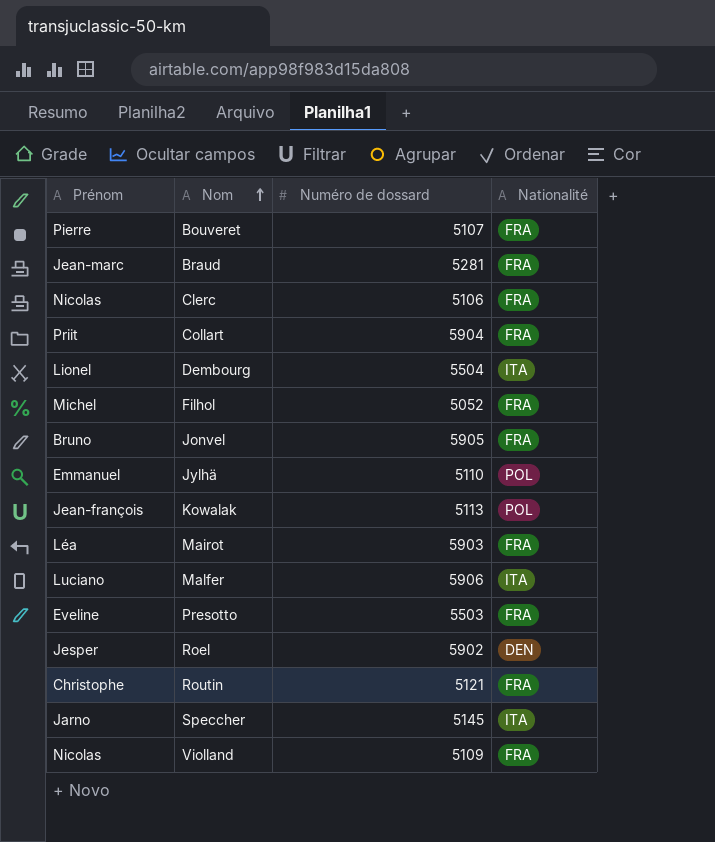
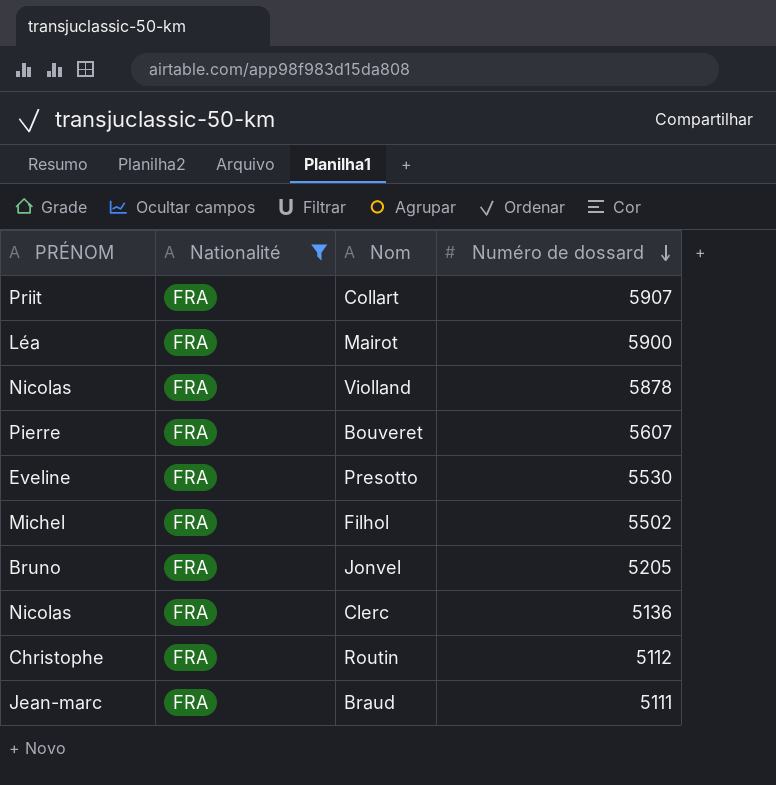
filter: none -> Nationalité = FRA
row order: Nom ascending -> Numéro de dossard descending
column name: Prénom -> PRÉNOM
column Nationalité | position: 4 -> 2
Collart | Numéro de dossard: 5904 -> 5907
Mairot | Numéro de dossard: 5903 -> 5900
Violland | Numéro de dossard: 5109 -> 5878
Bouveret | Numéro de dossard: 5107 -> 5607
Presotto | Numéro de dossard: 5503 -> 5530
Filhol | Numéro de dossard: 5052 -> 5502
Jonvel | Numéro de dossard: 5905 -> 5205
Clerc | Numéro de dossard: 5106 -> 5136
Routin | Numéro de dossard: 5121 -> 5112
Braud | Numéro de dossard: 5281 -> 5111

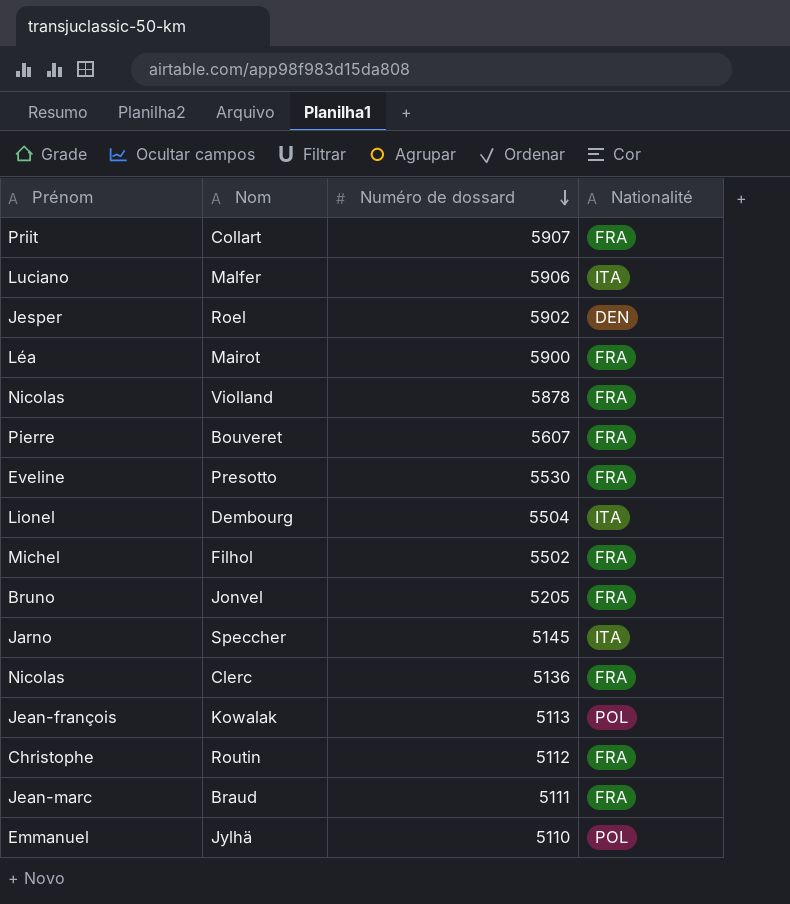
filter: Nationalité = FRA -> none
column name: PRÉNOM -> Prénom
column Nationalité | position: 2 -> 4

